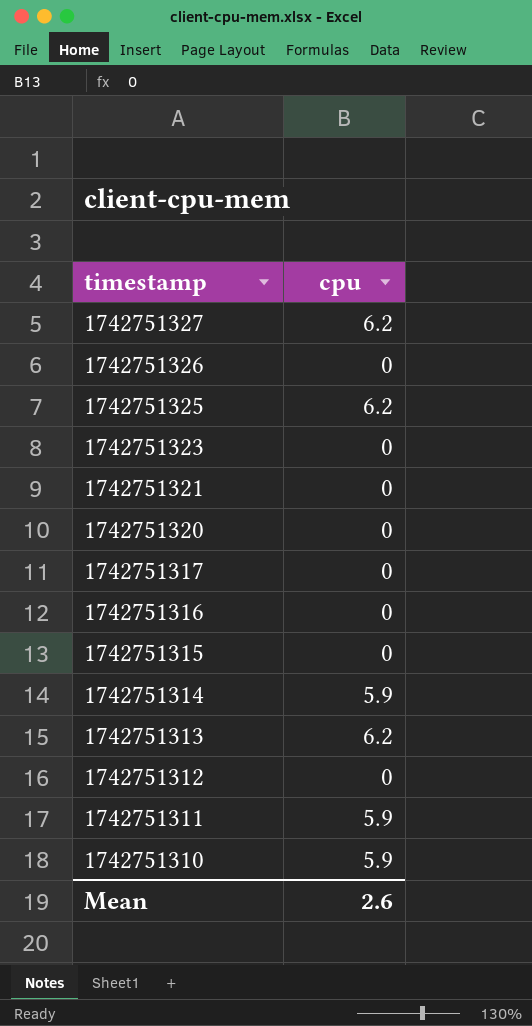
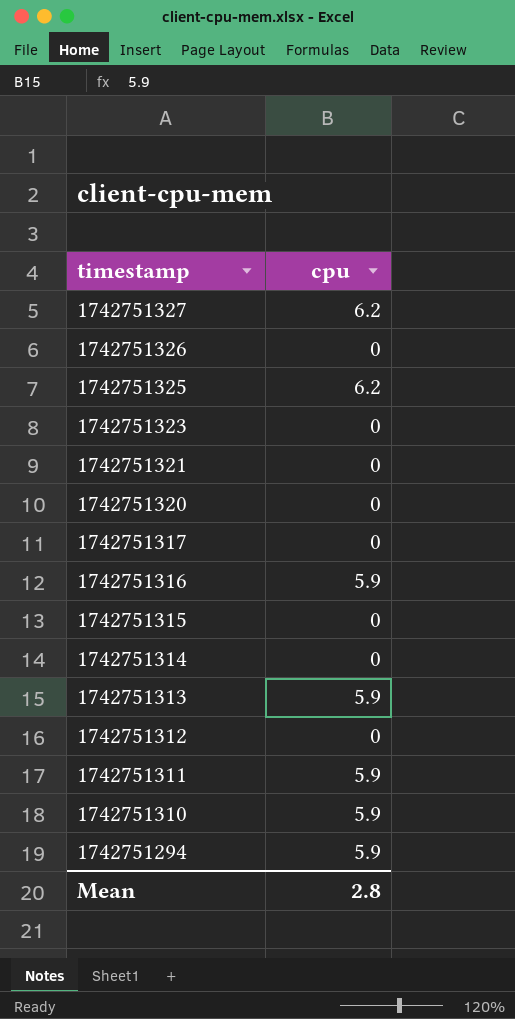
1742751316 | cpu: 0 -> 5.9
1742751314 | cpu: 5.9 -> 0
1742751313 | cpu: 6.2 -> 5.9
row 1742751294: none -> 5.9
Mean | cpu: 2.6 -> 2.8

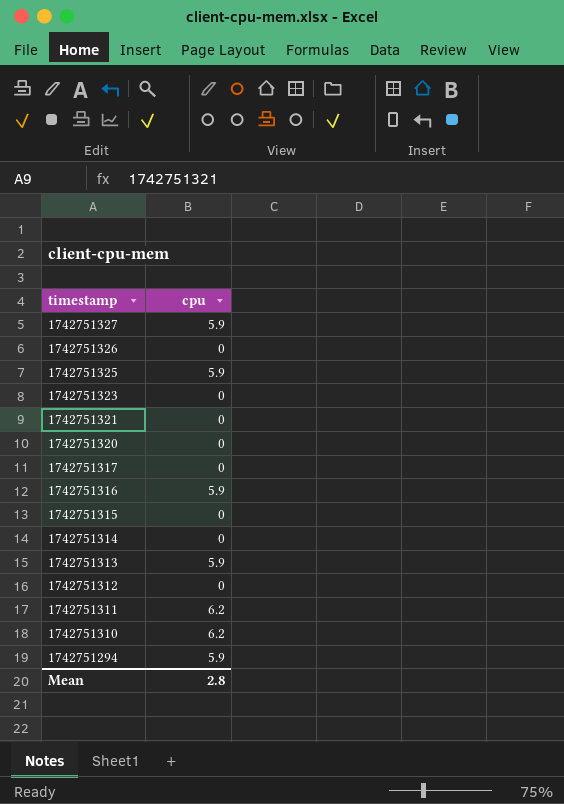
1742751327 | cpu: 6.2 -> 5.9
1742751325 | cpu: 6.2 -> 5.9
1742751311 | cpu: 5.9 -> 6.2
1742751310 | cpu: 5.9 -> 6.2

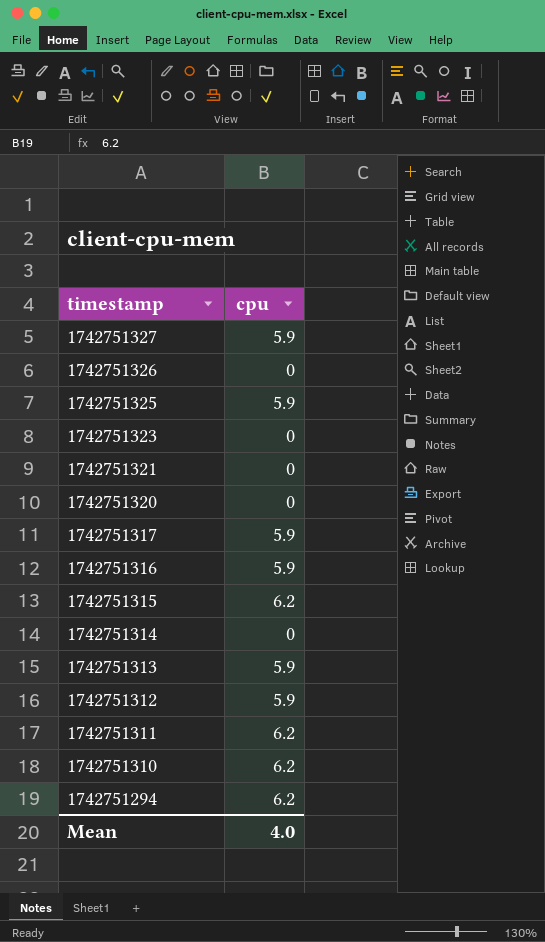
1742751317 | cpu: 0 -> 5.9
1742751315 | cpu: 0 -> 6.2
1742751312 | cpu: 0 -> 5.9
1742751294 | cpu: 5.9 -> 6.2
Mean | cpu: 2.8 -> 4.0

